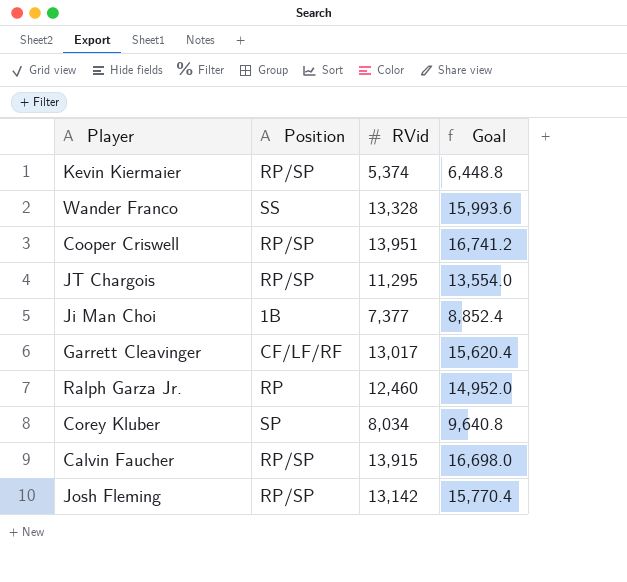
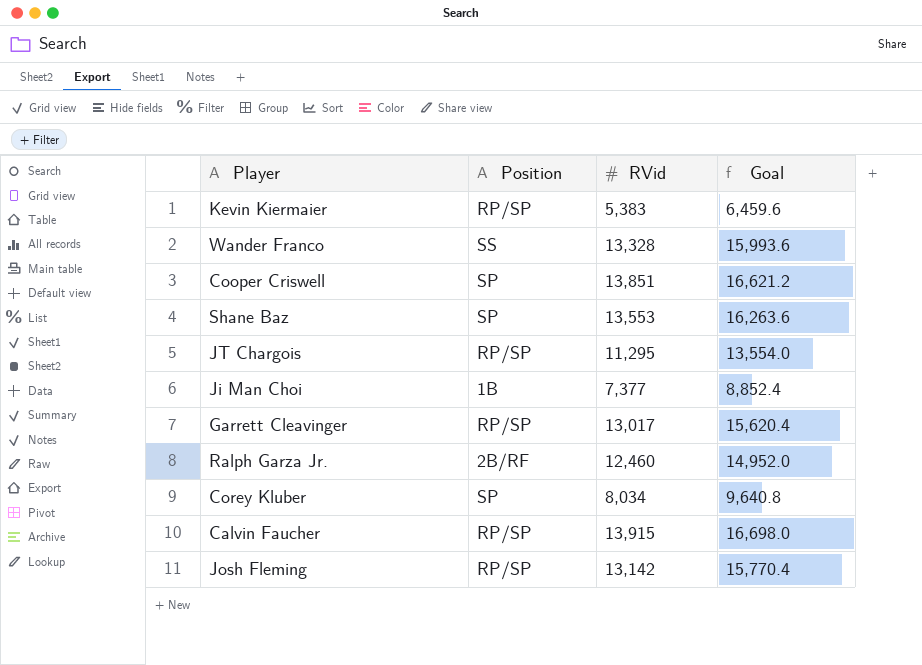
Kevin Kiermaier | RVid: 5,374 -> 5,383
Kevin Kiermaier | Goal: 6,448.8 -> 6,459.6
Cooper Criswell | Position: RP/SP -> SP
Cooper Criswell | RVid: 13,951 -> 13,851
Cooper Criswell | Goal: 16,741.2 -> 16,621.2
row Shane Baz: none -> SP | 13,553 | 16,263.6
Garrett Cleavinger | Position: CF/LF/RF -> RP/SP
Ralph Garza Jr. | Position: RP -> 2B/RF

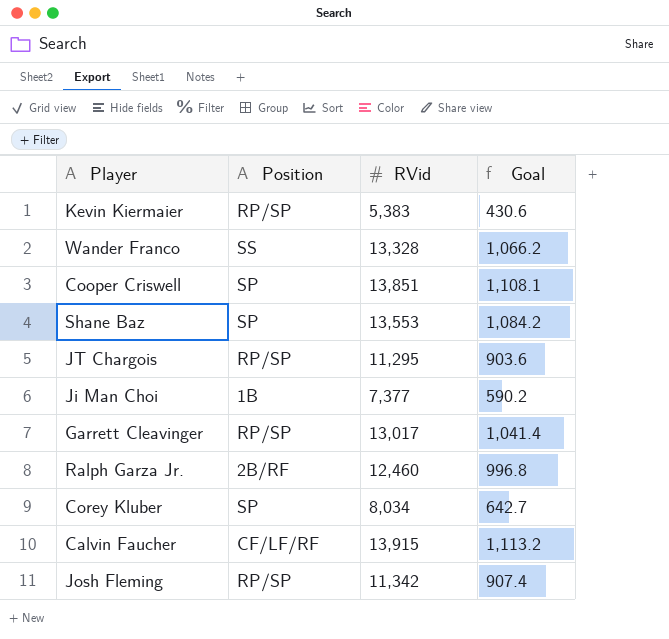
column Goal | formula: [RVid] * 1.2 -> [RVid] * 0.08
Calvin Faucher | Position: RP/SP -> CF/LF/RF
Josh Fleming | RVid: 13,142 -> 11,342

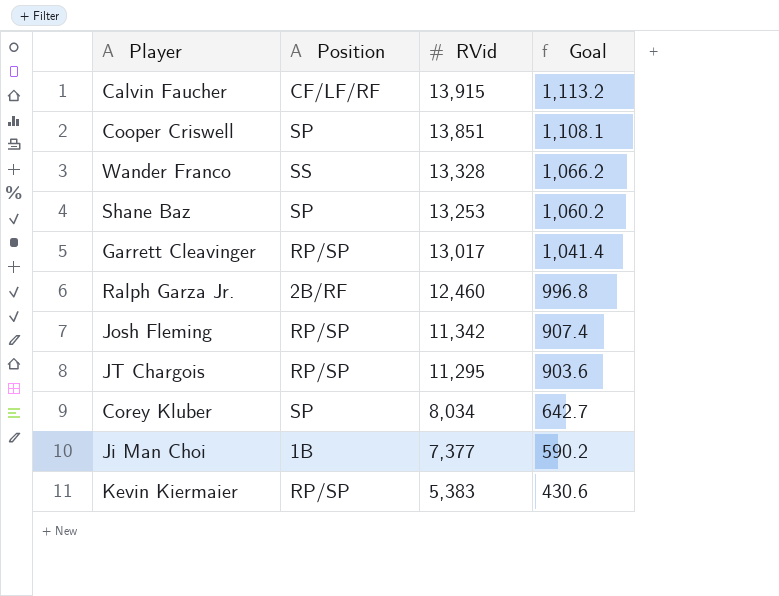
row order: none -> RVid descending
Shane Baz | RVid: 13,553 -> 13,253
Shane Baz | Goal: 1,084.2 -> 1,060.2

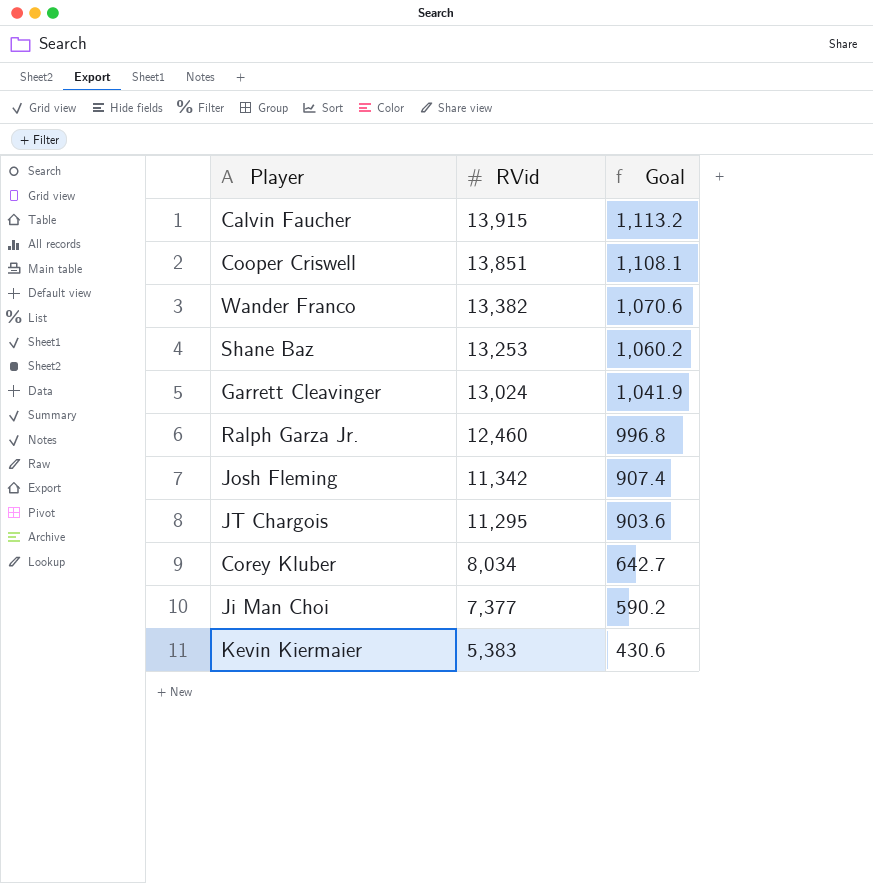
column Position | position: 2 -> none
Wander Franco | RVid: 13,328 -> 13,382
Wander Franco | Goal: 1,066.2 -> 1,070.6
Garrett Cleavinger | RVid: 13,017 -> 13,024
Garrett Cleavinger | Goal: 1,041.4 -> 1,041.9

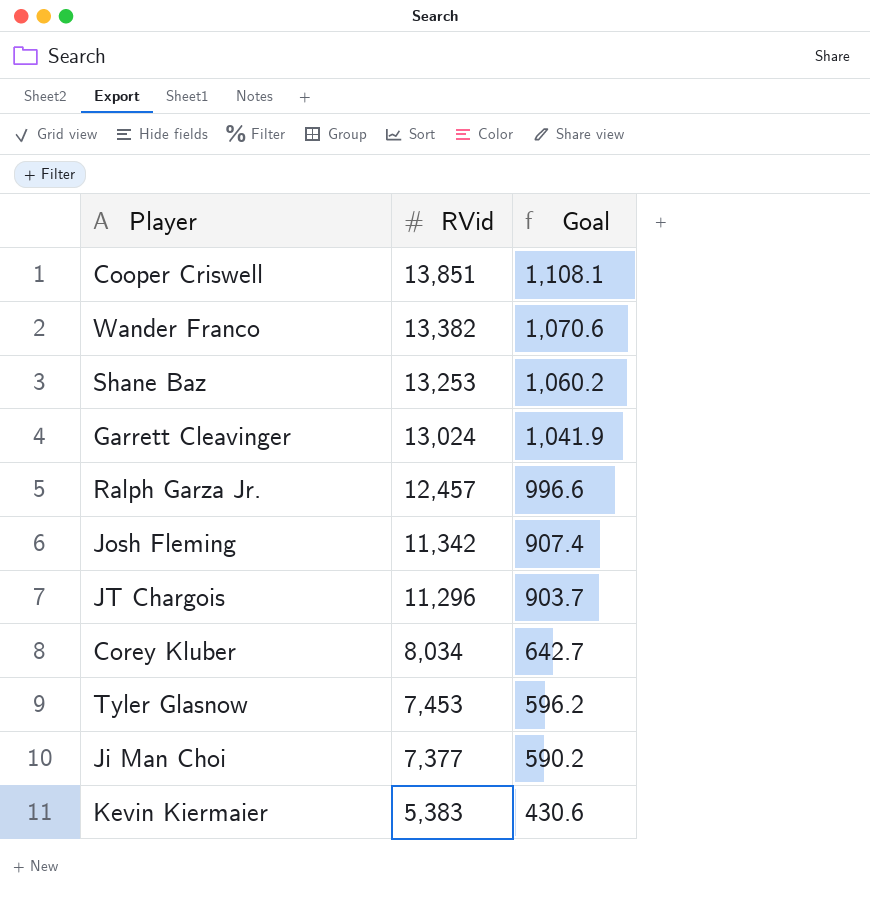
row Calvin Faucher: 13,915 | 1,113.2 -> none
Ralph Garza Jr. | RVid: 12,460 -> 12,457
Ralph Garza Jr. | Goal: 996.8 -> 996.6
JT Chargois | RVid: 11,295 -> 11,296
JT Chargois | Goal: 903.6 -> 903.7
row Tyler Glasnow: none -> 7,453 | 596.2

